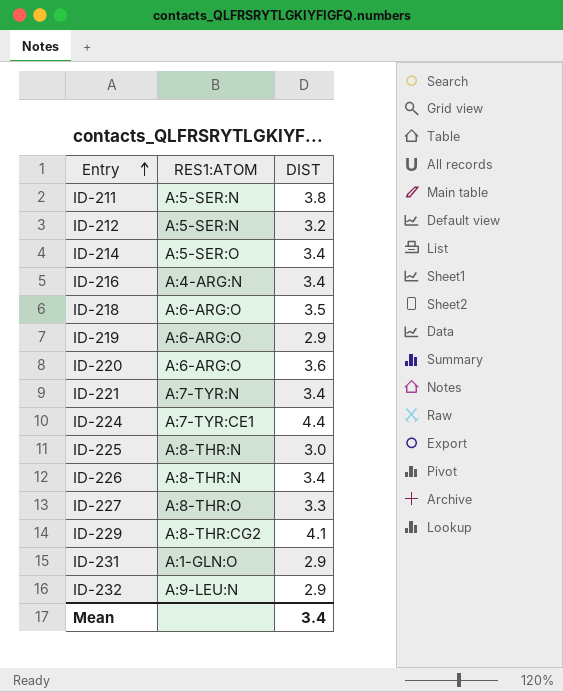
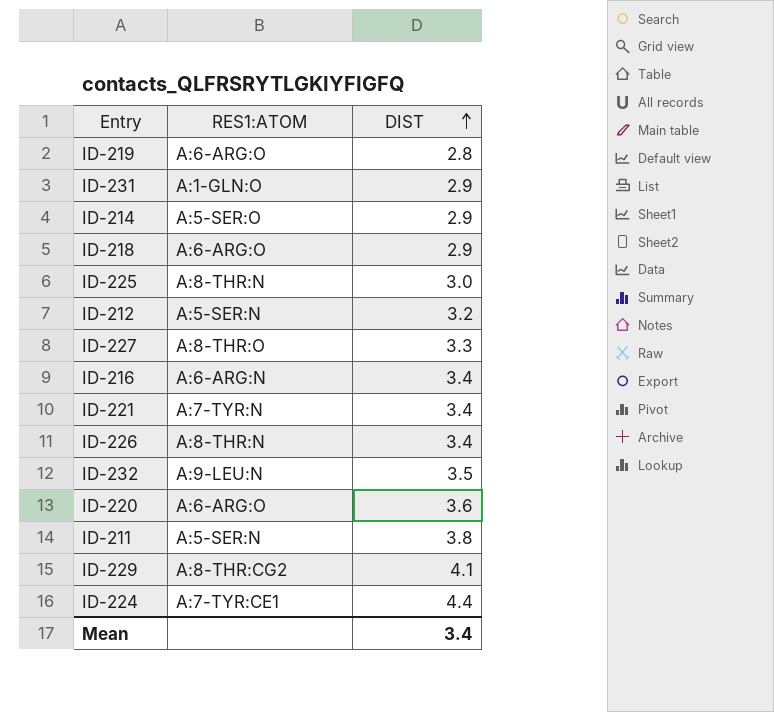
row order: Entry ascending -> DIST ascending
ID-219 | DIST: 2.9 -> 2.8
ID-214 | DIST: 3.4 -> 2.9
ID-218 | DIST: 3.5 -> 2.9
ID-216 | RES1:ATOM: A:4-ARG:N -> A:6-ARG:N
ID-232 | DIST: 2.9 -> 3.5

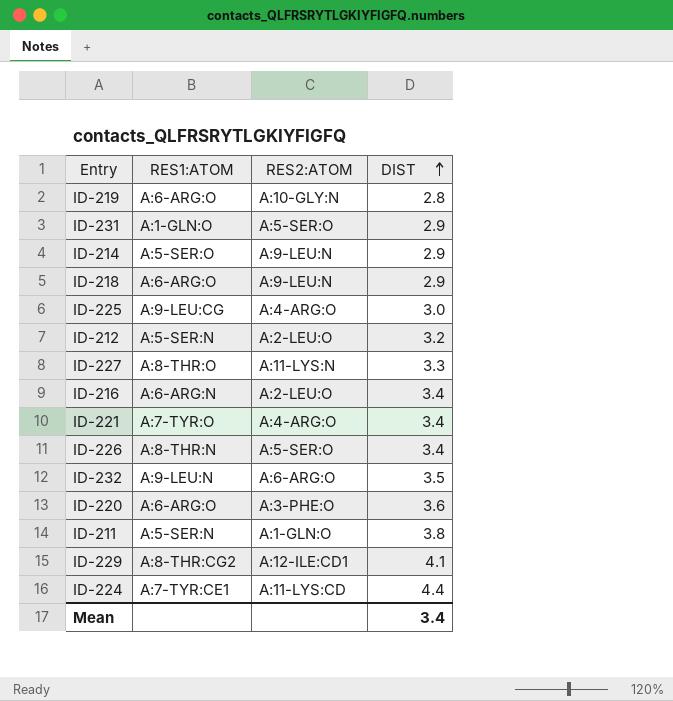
column RES2:ATOM | position: none -> 3
ID-225 | RES1:ATOM: A:8-THR:N -> A:9-LEU:CG
ID-221 | RES1:ATOM: A:7-TYR:N -> A:7-TYR:O

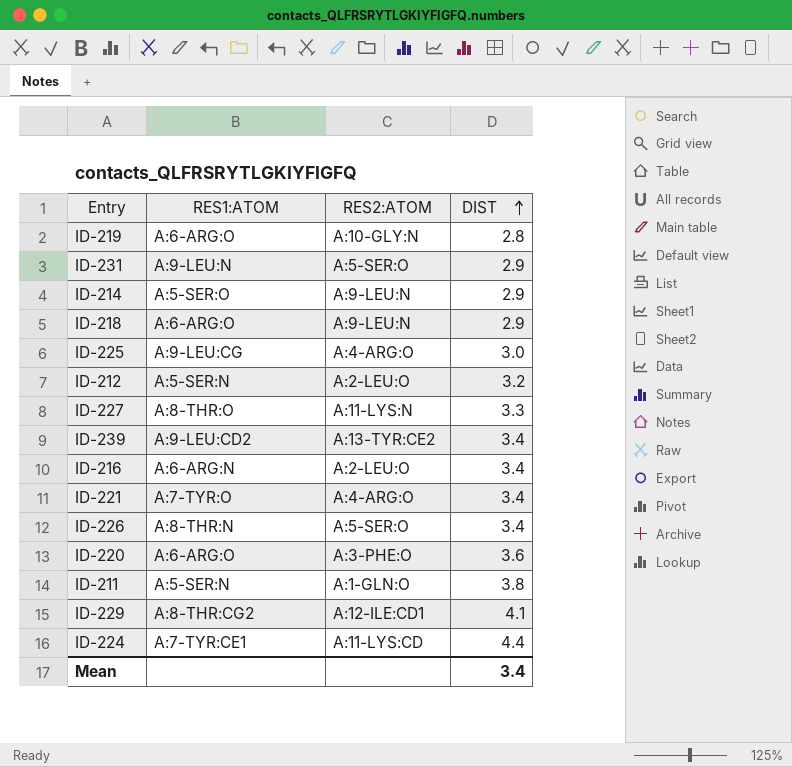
row ID-232: A:9-LEU:N | A:6-ARG:O | 3.5 -> none
ID-231 | RES1:ATOM: A:1-GLN:O -> A:9-LEU:N
row ID-239: none -> A:9-LEU:CD2 | A:13-TYR:CE2 | 3.4

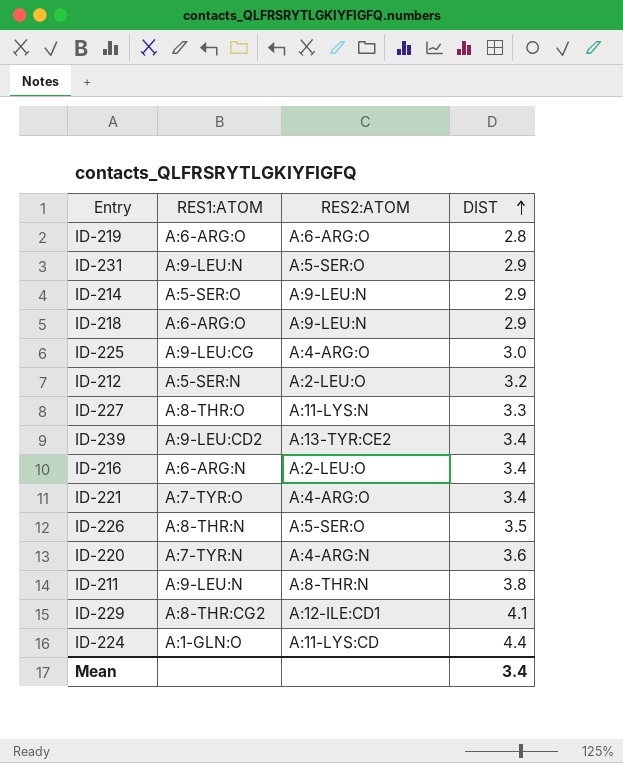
ID-219 | RES2:ATOM: A:10-GLY:N -> A:6-ARG:O
ID-226 | DIST: 3.4 -> 3.5
ID-220 | RES1:ATOM: A:6-ARG:O -> A:7-TYR:N
ID-220 | RES2:ATOM: A:3-PHE:O -> A:4-ARG:N
ID-211 | RES1:ATOM: A:5-SER:N -> A:9-LEU:N
ID-211 | RES2:ATOM: A:1-GLN:O -> A:8-THR:N
ID-224 | RES1:ATOM: A:7-TYR:CE1 -> A:1-GLN:O

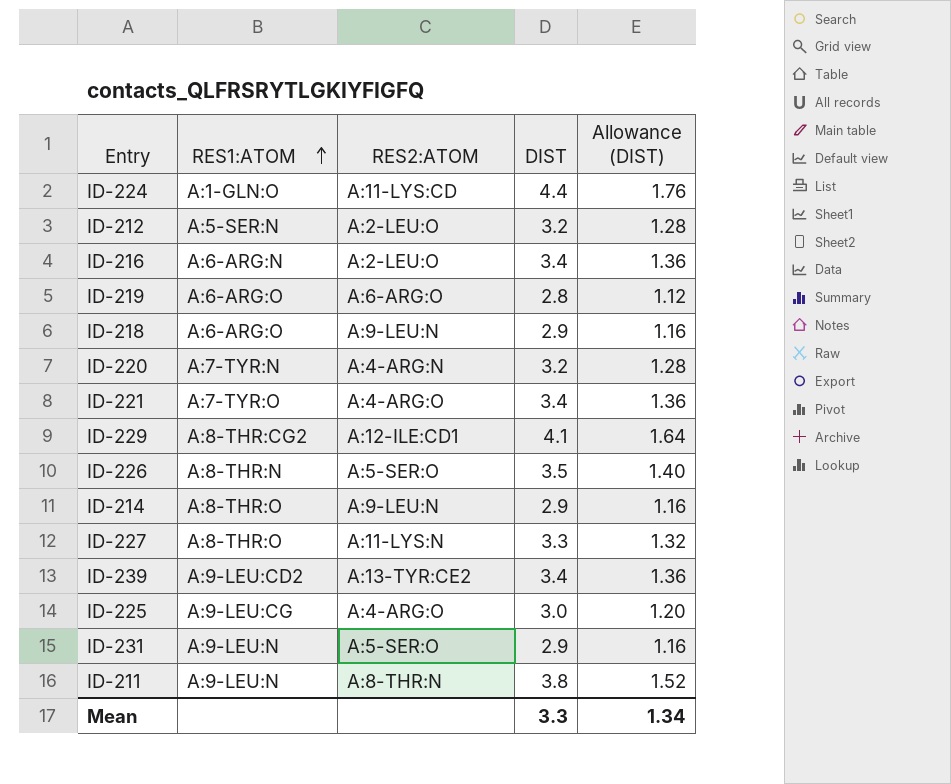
row order: DIST ascending -> RES1:ATOM ascending
column Allowance (DIST) | formula: none -> [DIST] * 0.4
ID-220 | DIST: 3.6 -> 3.2
ID-214 | RES1:ATOM: A:5-SER:O -> A:8-THR:O
Mean | DIST: 3.4 -> 3.3

